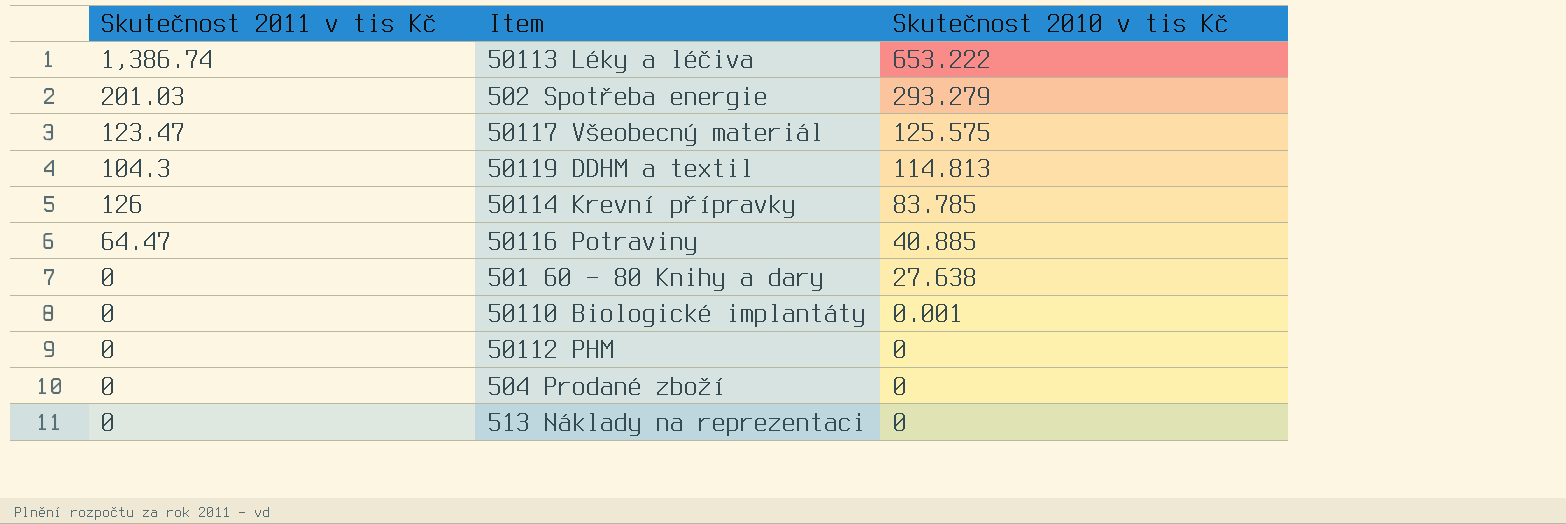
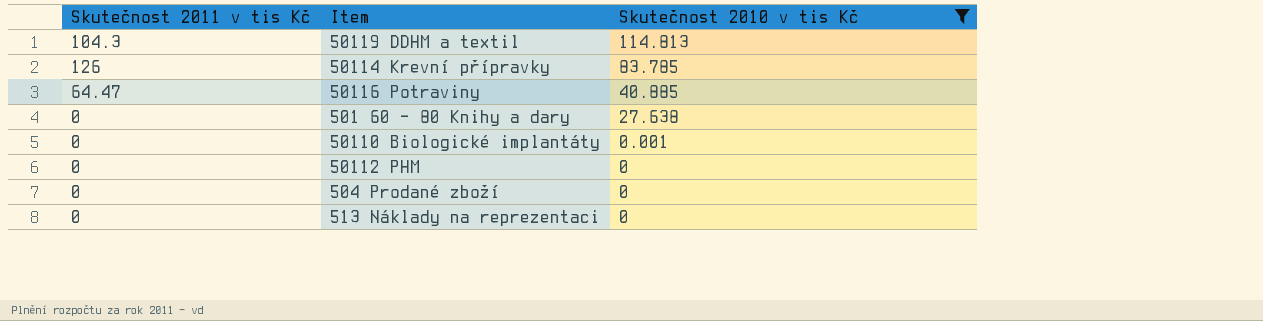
filter: none -> Skutečnost 2010 v tis Kč <= 114.813

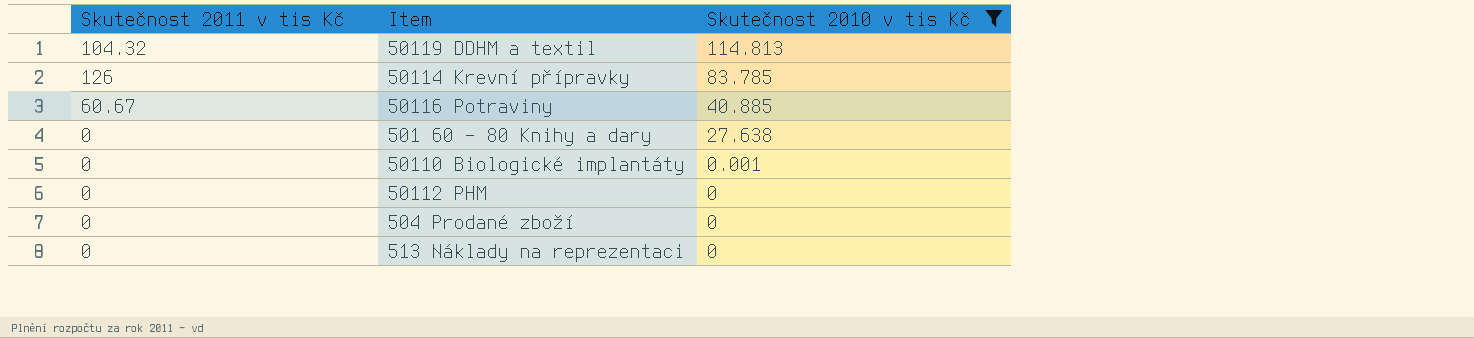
50119 DDHM a textil | Skutečnost 2011 v tis Kč: 104.3 -> 104.32
50116 Potraviny | Skutečnost 2011 v tis Kč: 64.47 -> 60.67

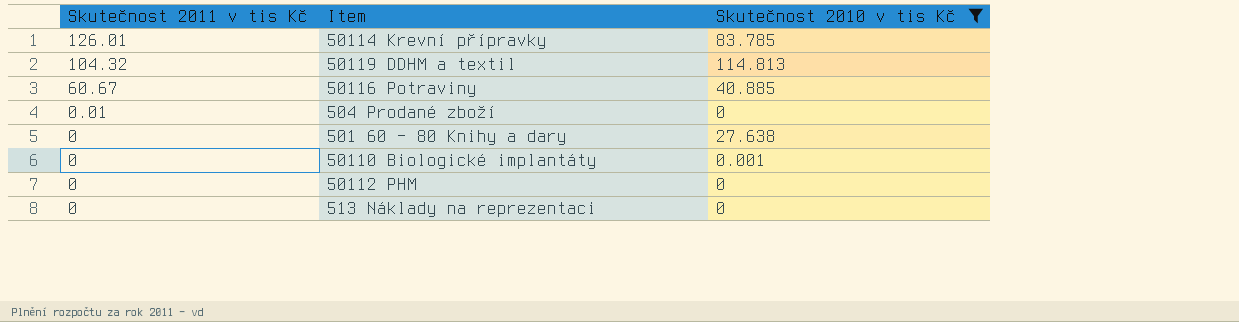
row order: Skutečnost 2010 v tis Kč descending -> Skutečnost 2011 v tis Kč descending
50114 Krevní přípravky | Skutečnost 2011 v tis Kč: 126 -> 126.01
504 Prodané zboží | Skutečnost 2011 v tis Kč: 0 -> 0.01

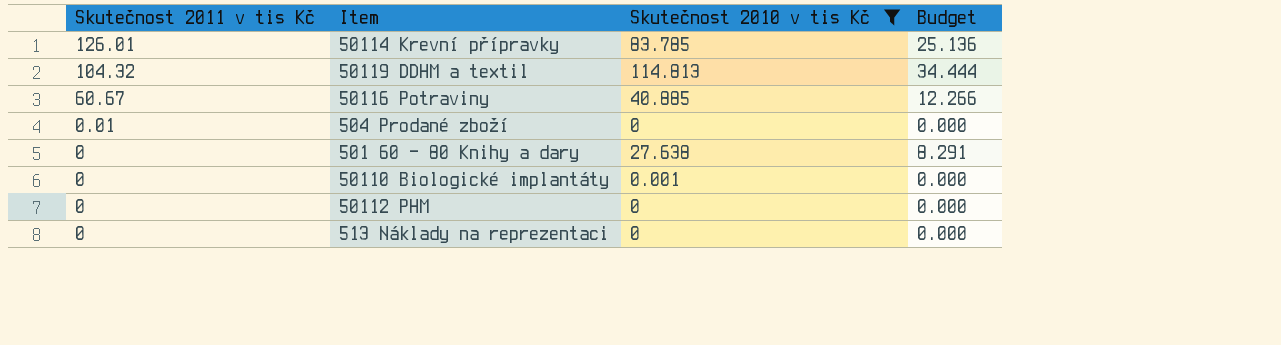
column Budget | formula: none -> [Skutečnost 2010 v tis Kč] * 0.3

